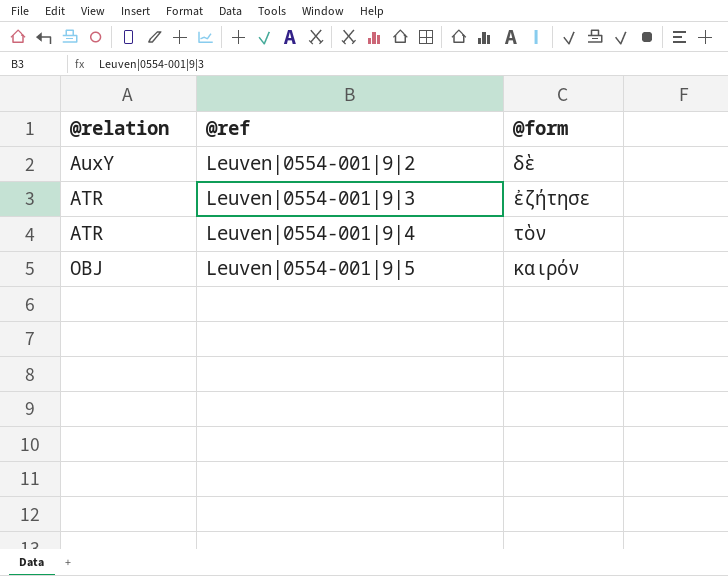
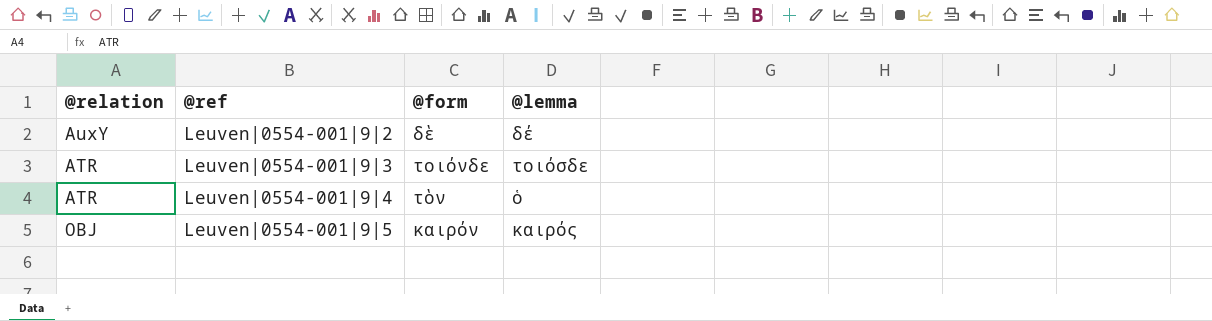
column @lemma | position: none -> 4
Leuven|0554-001|9|3 | @form: ἐζήτησε -> τοιόνδε

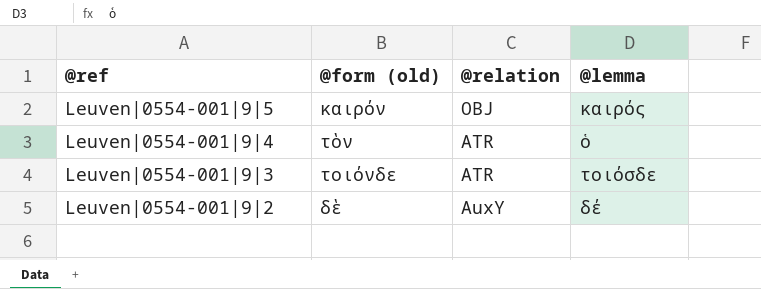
row order: @ref ascending -> @ref descending
column name: @form -> @form (old)
column @relation | position: 1 -> 3

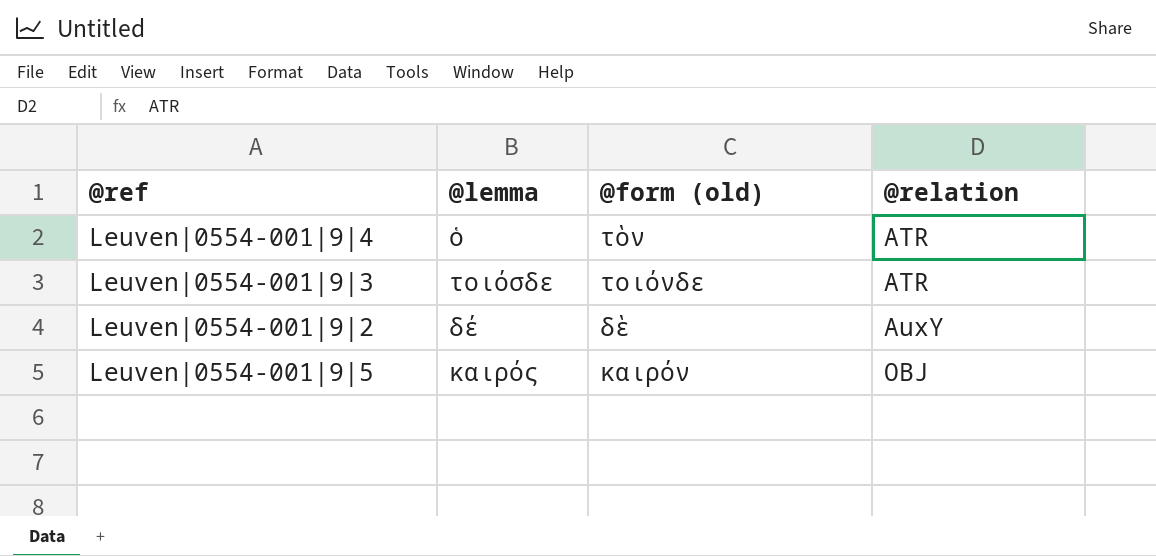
row order: @ref descending -> @relation ascending
column @lemma | position: 4 -> 2

